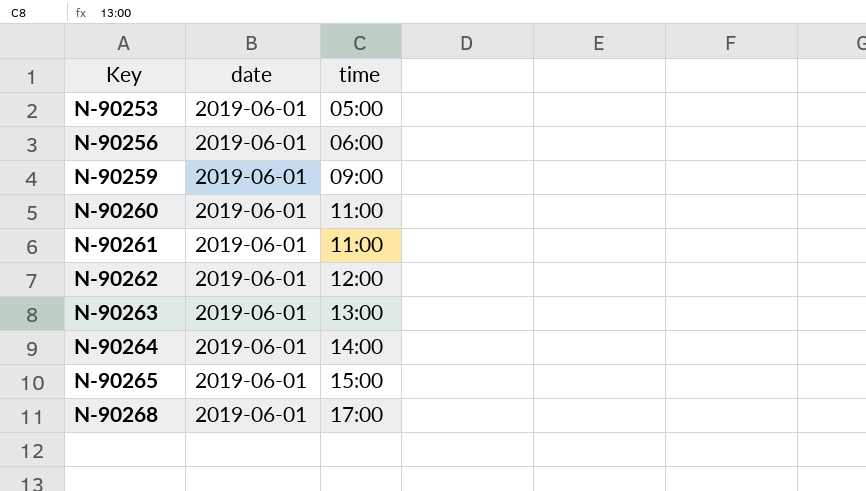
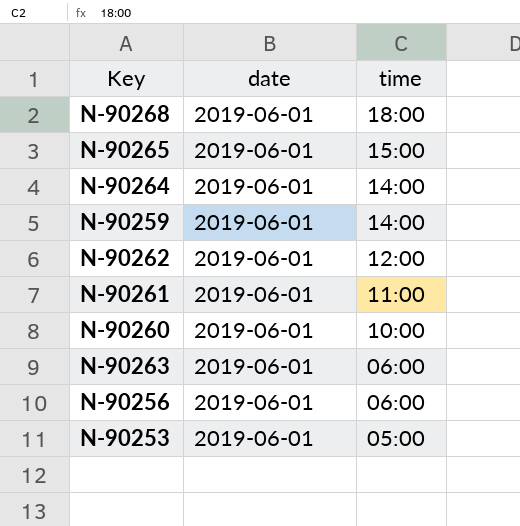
row order: Key ascending -> time descending
N-90268 | time: 17:00 -> 18:00
N-90259 | time: 09:00 -> 14:00
N-90260 | time: 11:00 -> 10:00
N-90263 | time: 13:00 -> 06:00

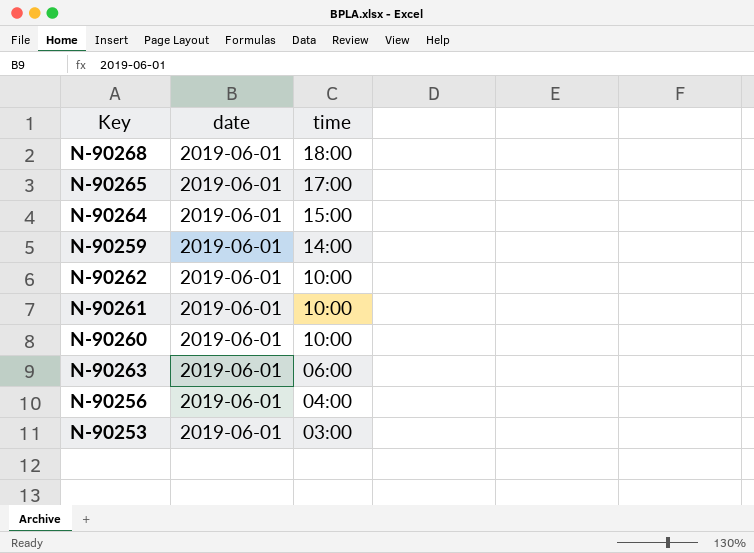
N-90265 | time: 15:00 -> 17:00
N-90264 | time: 14:00 -> 15:00
N-90262 | time: 12:00 -> 10:00
N-90261 | time: 11:00 -> 10:00
N-90256 | time: 06:00 -> 04:00
N-90253 | time: 05:00 -> 03:00

